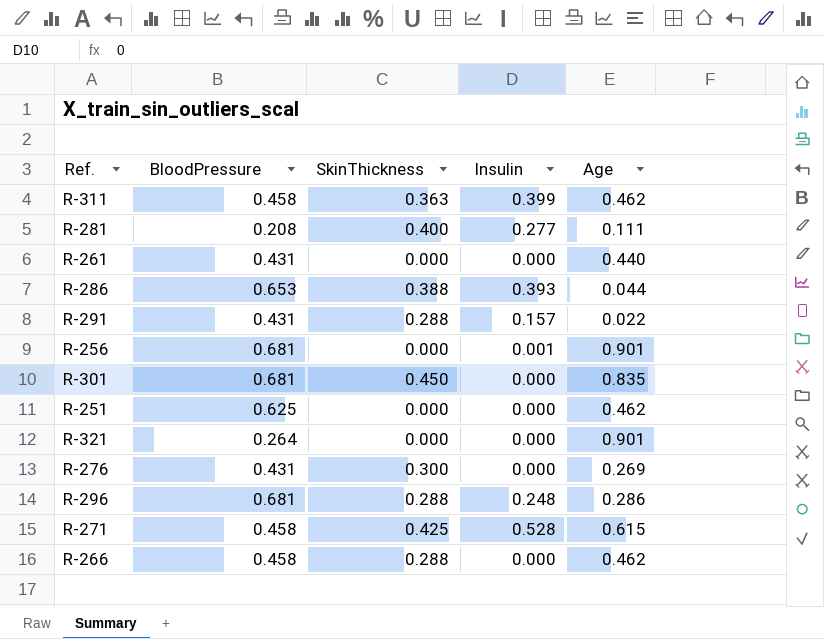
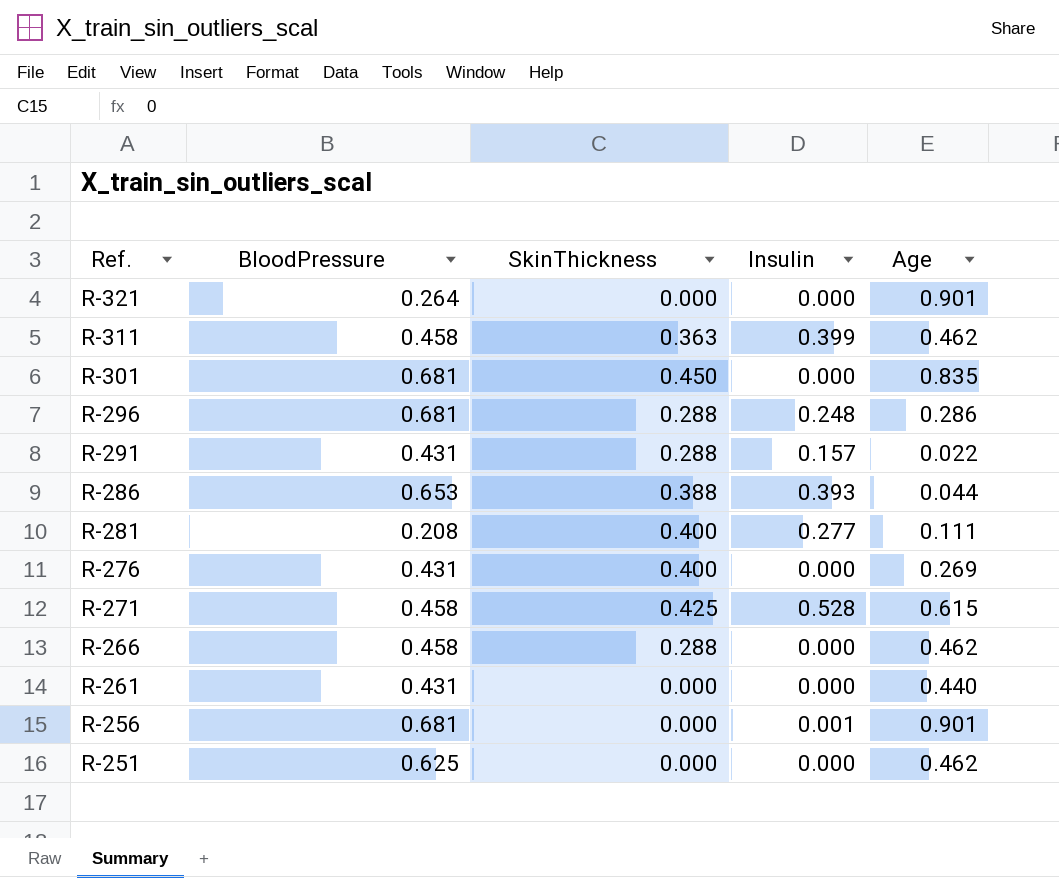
row order: none -> Ref. descending
R-276 | SkinThickness: 0.300 -> 0.400

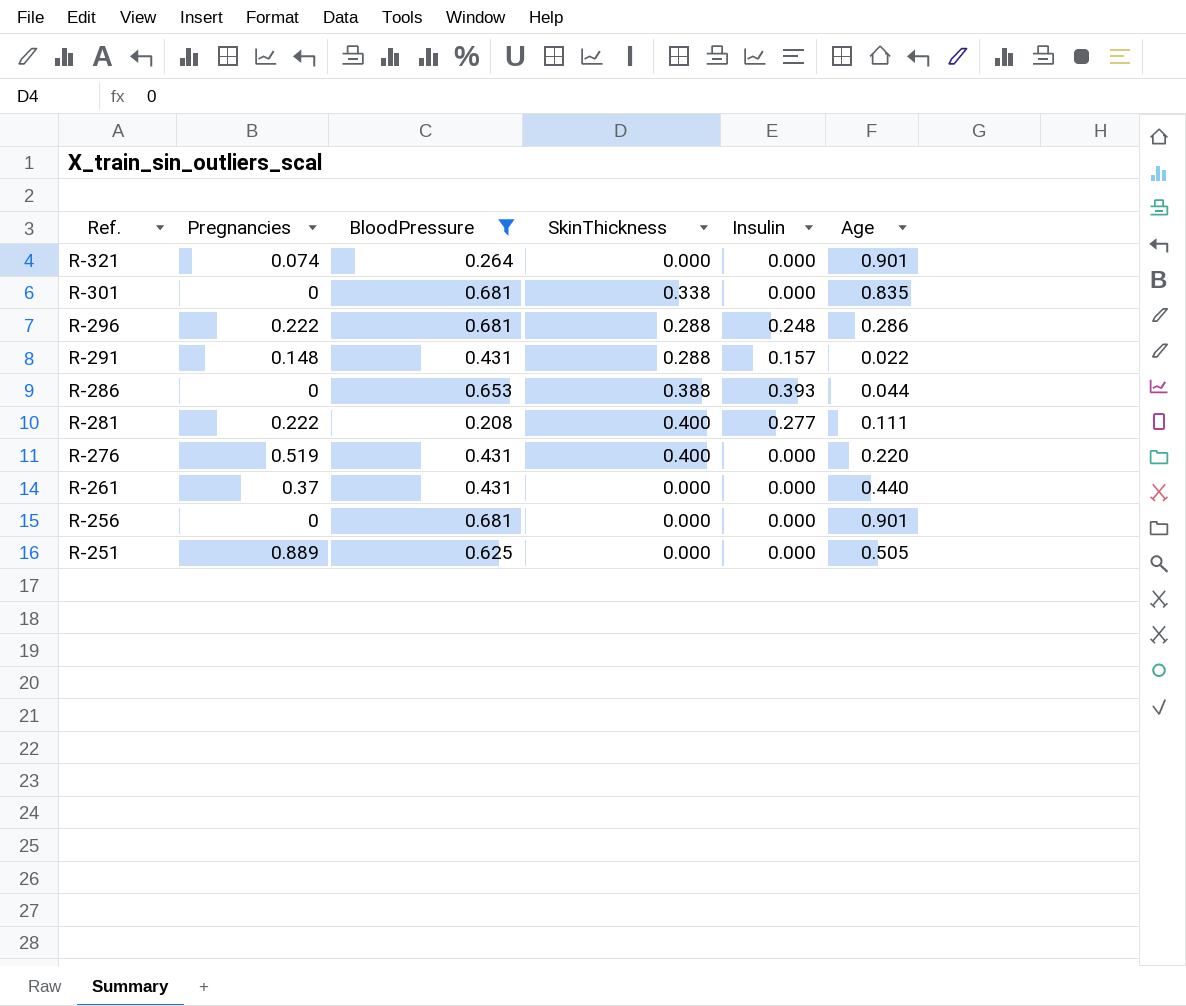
filter: none -> BloodPressure != 0.458
column Pregnancies | position: none -> 2
R-301 | SkinThickness: 0.450 -> 0.338
R-276 | Age: 0.269 -> 0.220
R-256 | Insulin: 0.001 -> 0.000
R-251 | Age: 0.462 -> 0.505

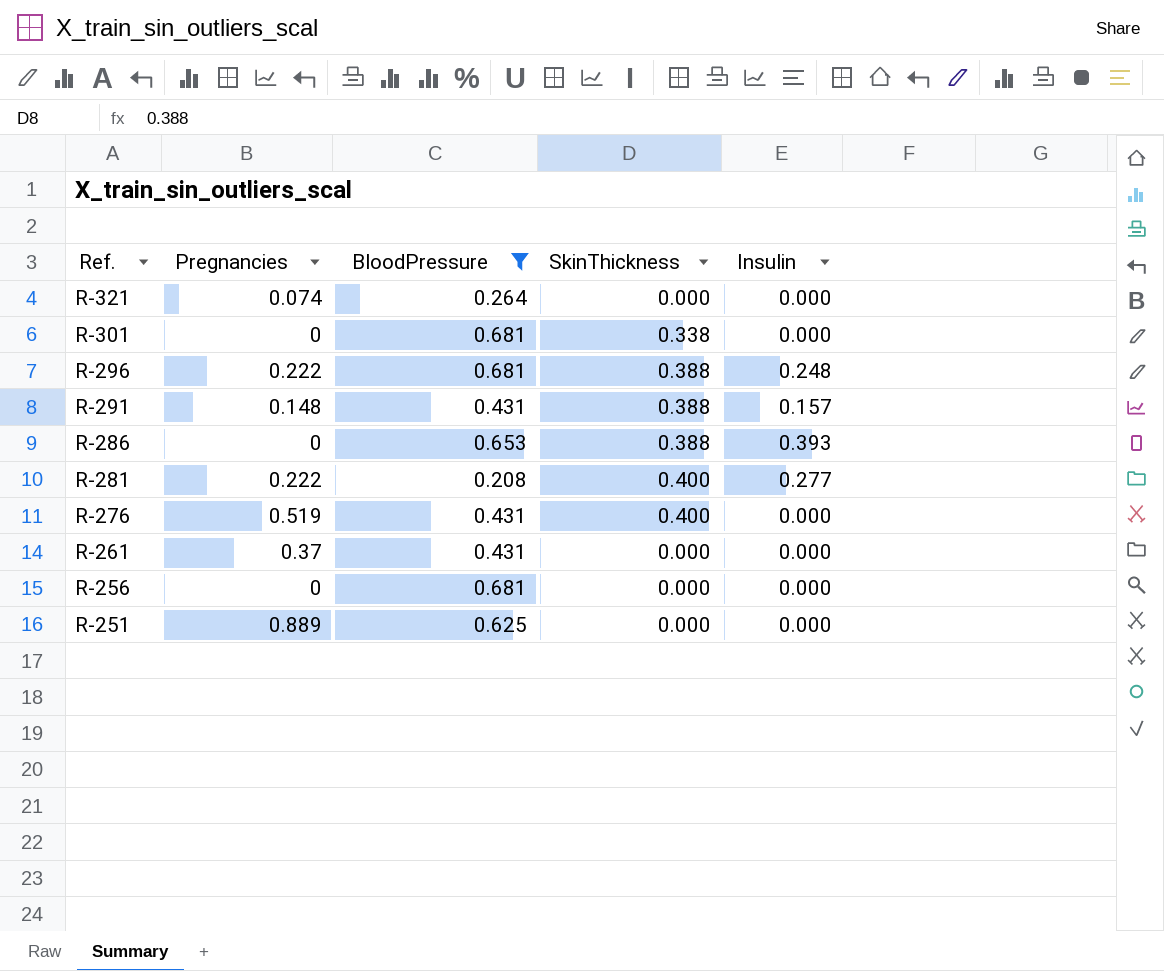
column Age | position: 6 -> none
R-296 | SkinThickness: 0.288 -> 0.388
R-291 | SkinThickness: 0.288 -> 0.388

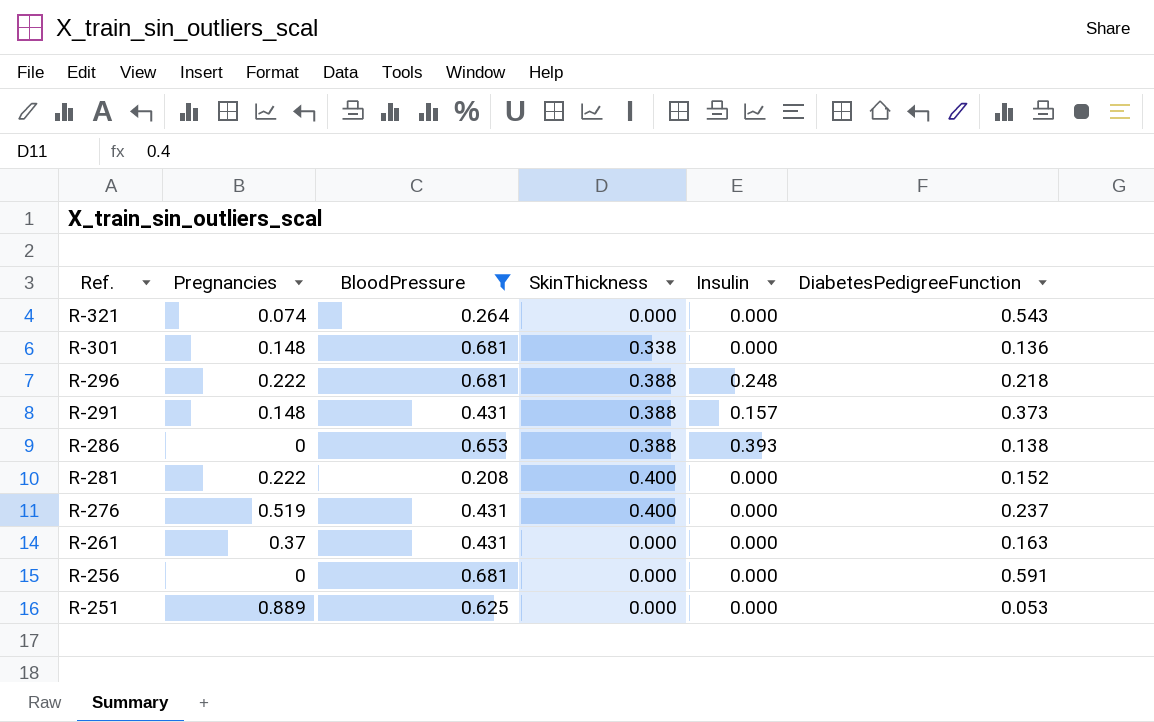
column DiabetesPedigreeFunction | position: none -> 6
R-301 | Pregnancies: 0 -> 0.148
R-281 | Insulin: 0.277 -> 0.000

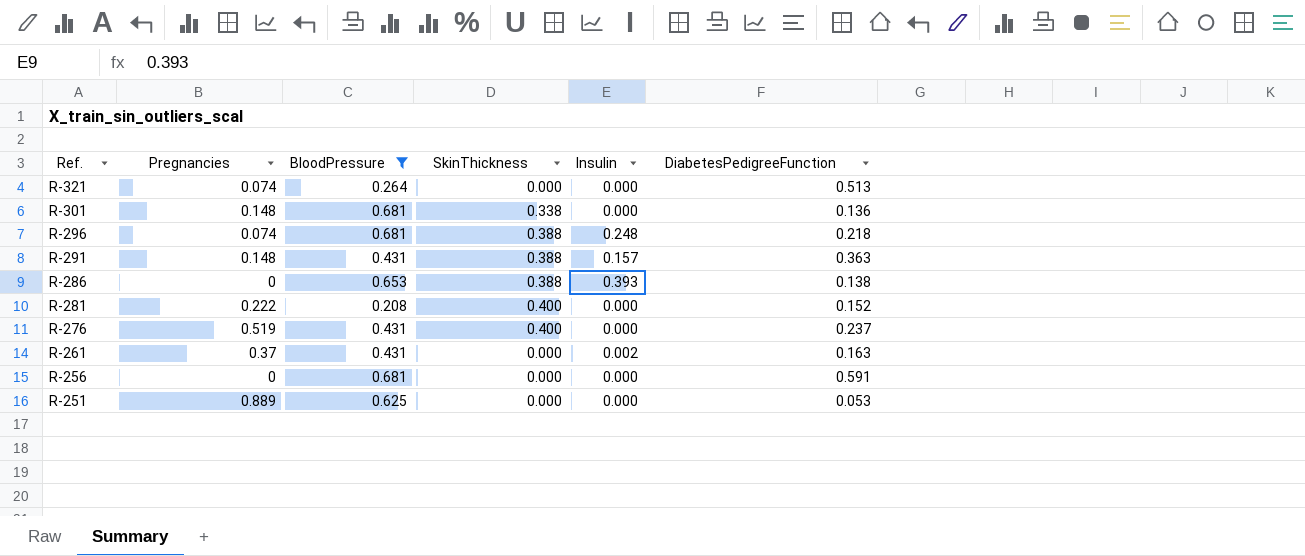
R-321 | DiabetesPedigreeFunction: 0.543 -> 0.513
R-296 | Pregnancies: 0.222 -> 0.074
R-291 | DiabetesPedigreeFunction: 0.373 -> 0.363
R-261 | Insulin: 0.000 -> 0.002

